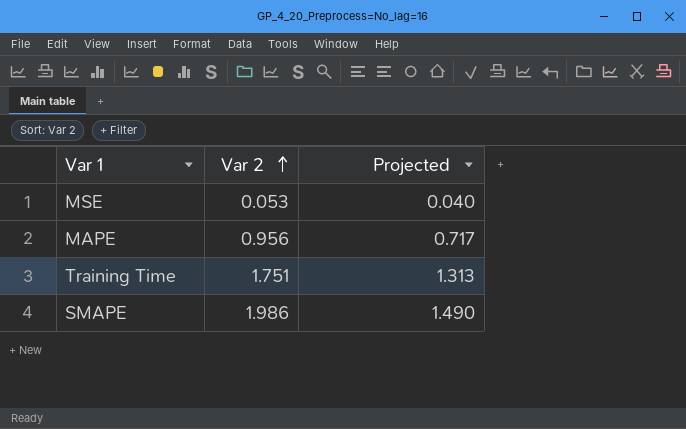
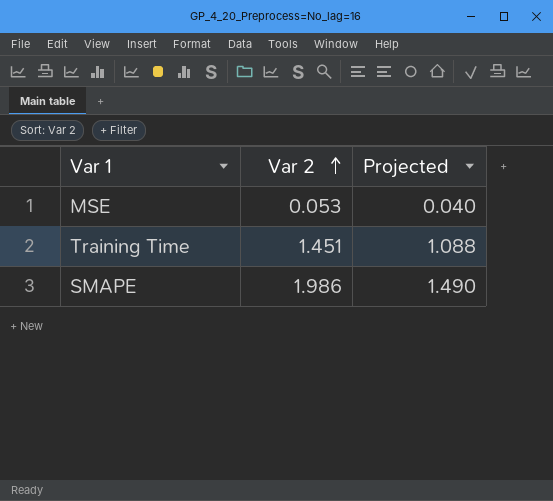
row MAPE: 0.956 | 0.717 -> none
Training Time | Var 2: 1.751 -> 1.451
Training Time | Projected: 1.313 -> 1.088

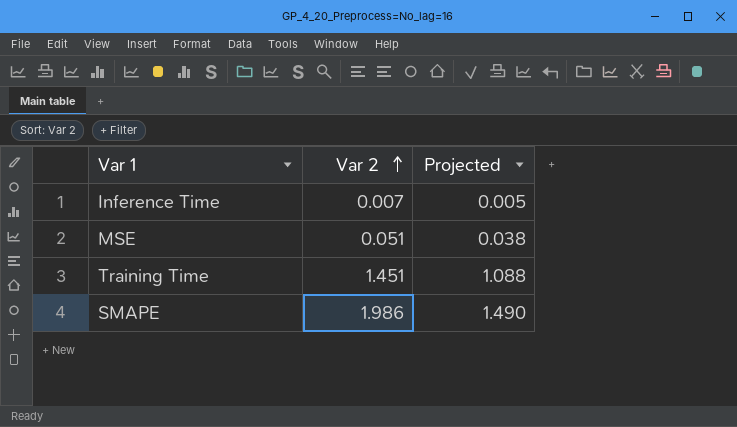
row Inference Time: none -> 0.007 | 0.005
MSE | Var 2: 0.053 -> 0.051
MSE | Projected: 0.040 -> 0.038

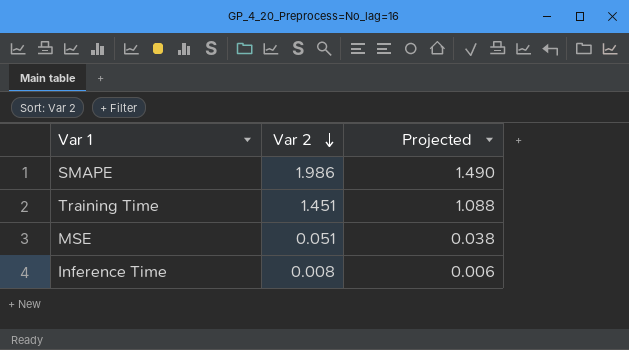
row order: Var 2 ascending -> Var 2 descending
Inference Time | Var 2: 0.007 -> 0.008
Inference Time | Projected: 0.005 -> 0.006

